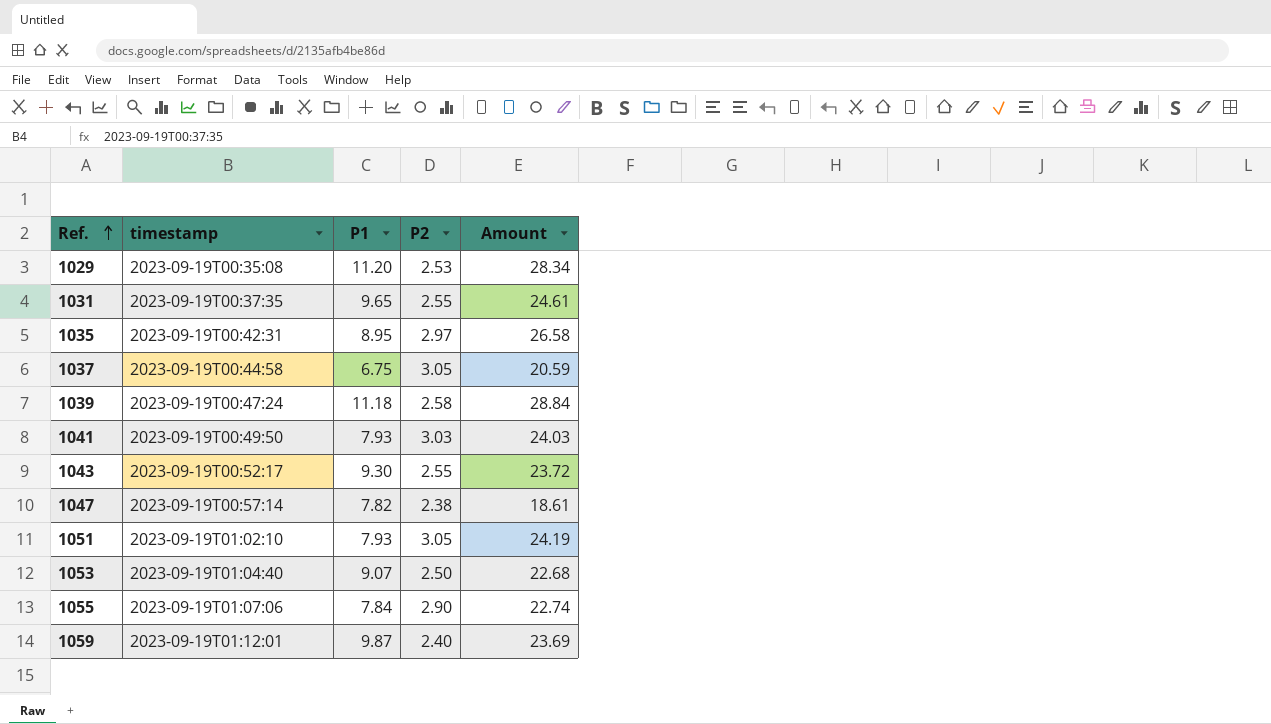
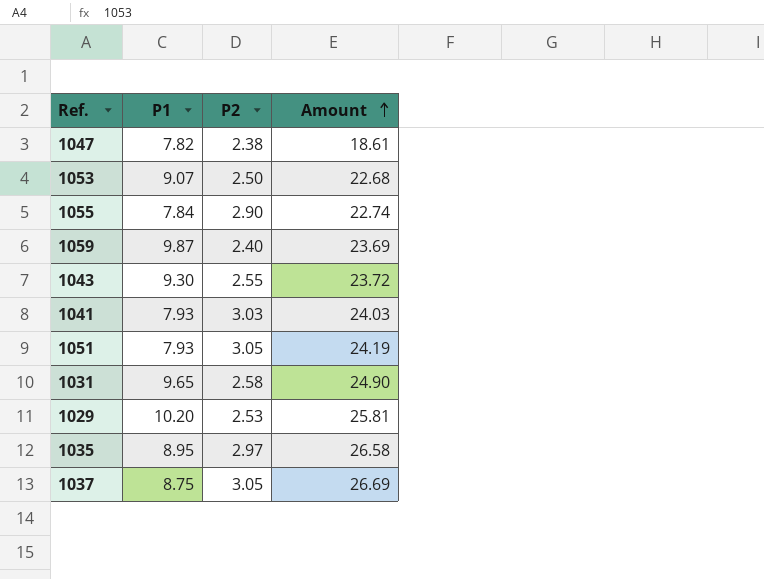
row order: Ref. ascending -> Amount ascending
column timestamp | position: 2 -> none
row 1039: 2023-09-19T00:47:24 | 11.18 | 2.58 | 28.84 -> none
1031 | P2: 2.55 -> 2.58
1031 | Amount: 24.61 -> 24.90
1029 | P1: 11.20 -> 10.20
1029 | Amount: 28.34 -> 25.81
1037 | P1: 6.75 -> 8.75
1037 | Amount: 20.59 -> 26.69

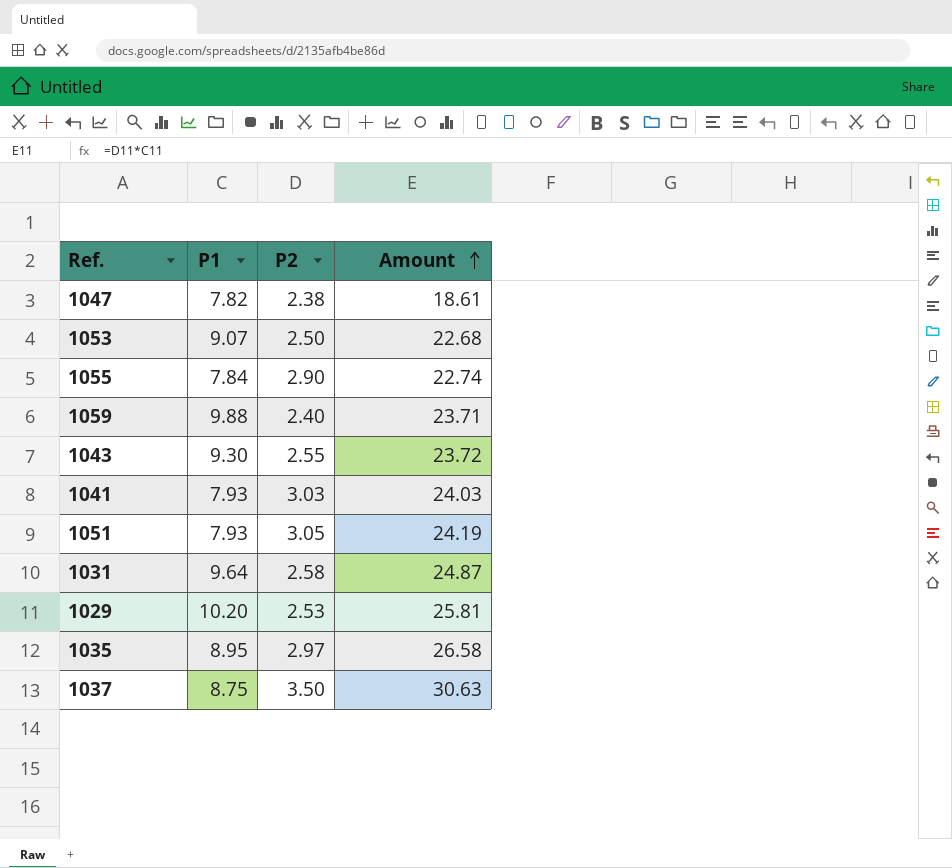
1059 | P1: 9.87 -> 9.88
1059 | Amount: 23.69 -> 23.71
1031 | P1: 9.65 -> 9.64
1031 | Amount: 24.90 -> 24.87
1037 | P2: 3.05 -> 3.50
1037 | Amount: 26.69 -> 30.63

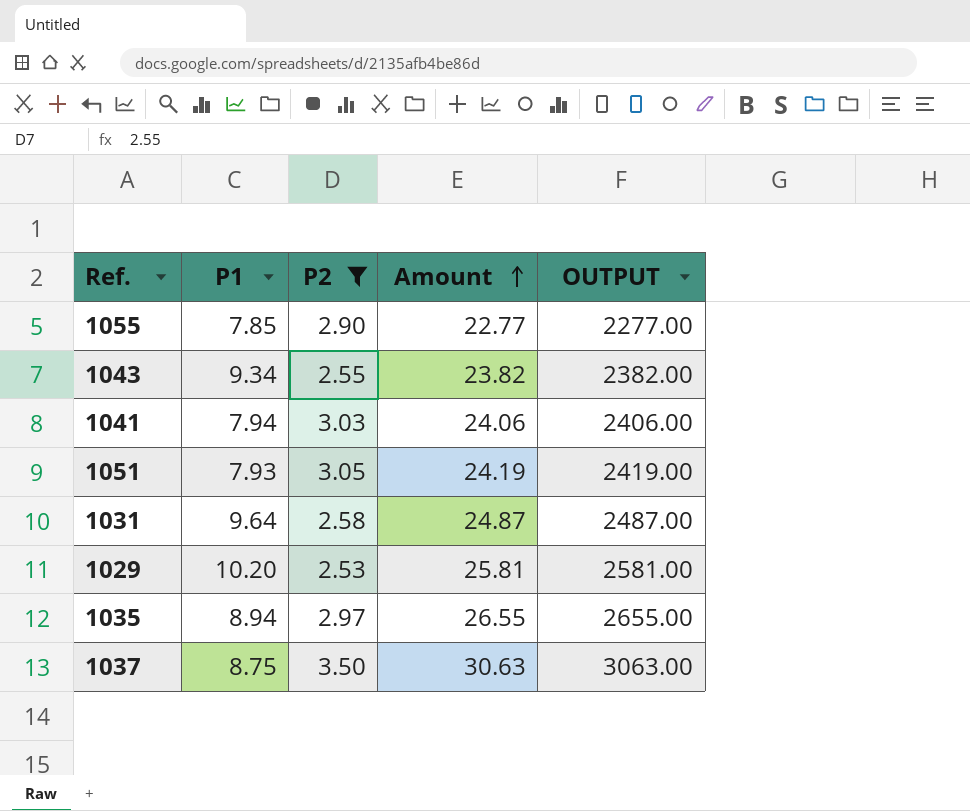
filter: none -> P2 >= 2.53
column OUTPUT | formula: none -> [Amount] * 100
1055 | P1: 7.84 -> 7.85
1055 | Amount: 22.74 -> 22.77
1043 | P1: 9.30 -> 9.34
1043 | Amount: 23.72 -> 23.82
1041 | P1: 7.93 -> 7.94
1041 | Amount: 24.03 -> 24.06
1035 | P1: 8.95 -> 8.94
1035 | Amount: 26.58 -> 26.55

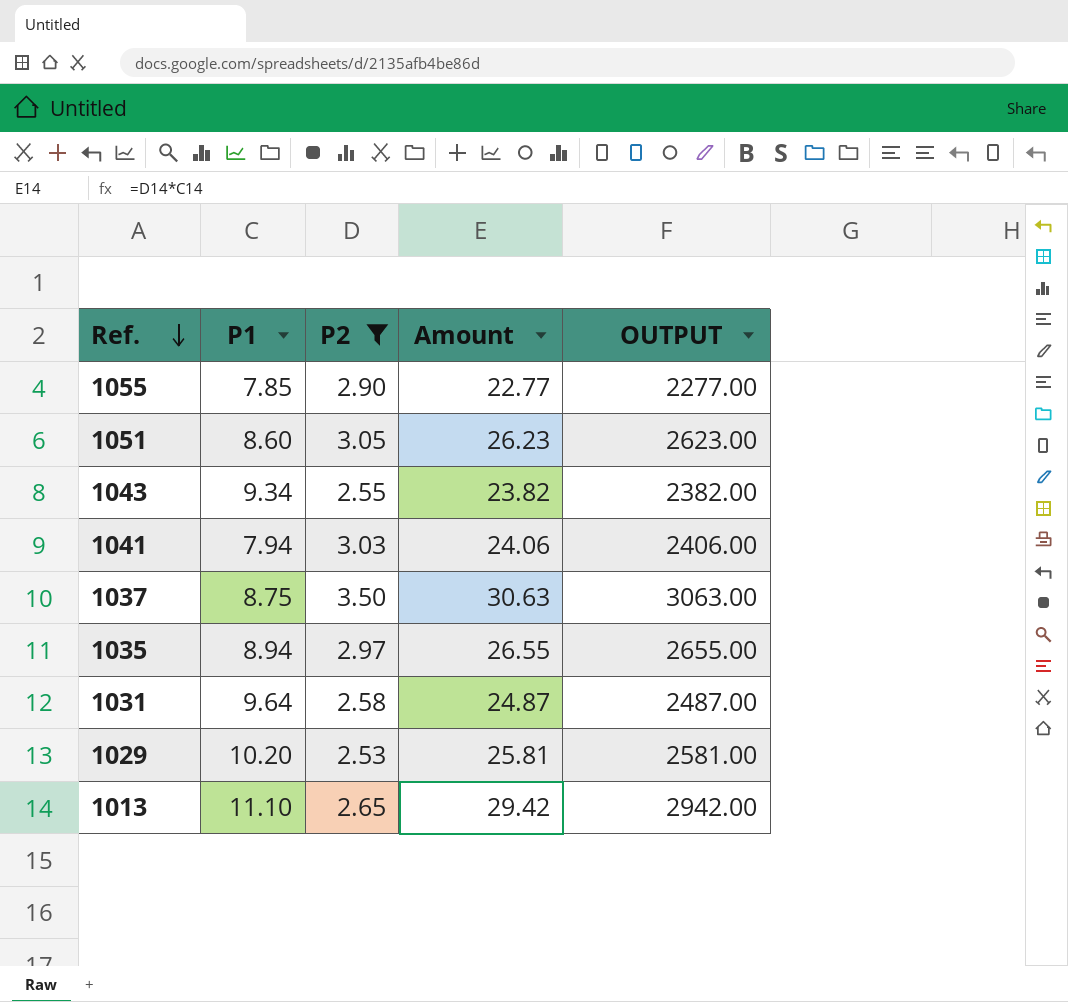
row order: Amount ascending -> Ref. descending
1051 | P1: 7.93 -> 8.60
1051 | Amount: 24.19 -> 26.23
1051 | OUTPUT: 2419.00 -> 2623.00
row 1013: none -> 11.10 | 2.65 | 29.42 | 2942.00

